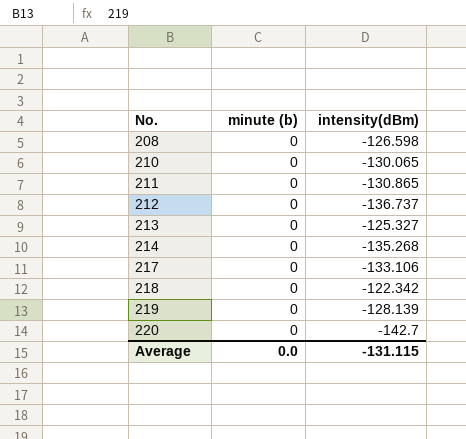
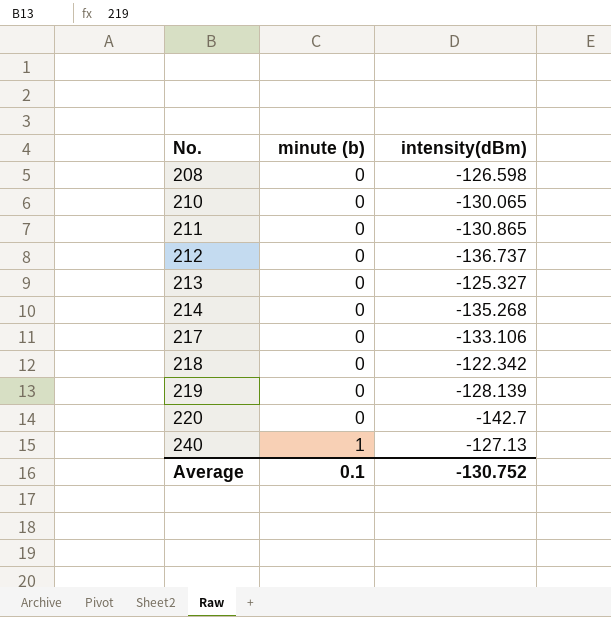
row 240: none -> 1 | -127.13
Average | minute (b): 0.0 -> 0.1
Average | intensity(dBm): -131.115 -> -130.752

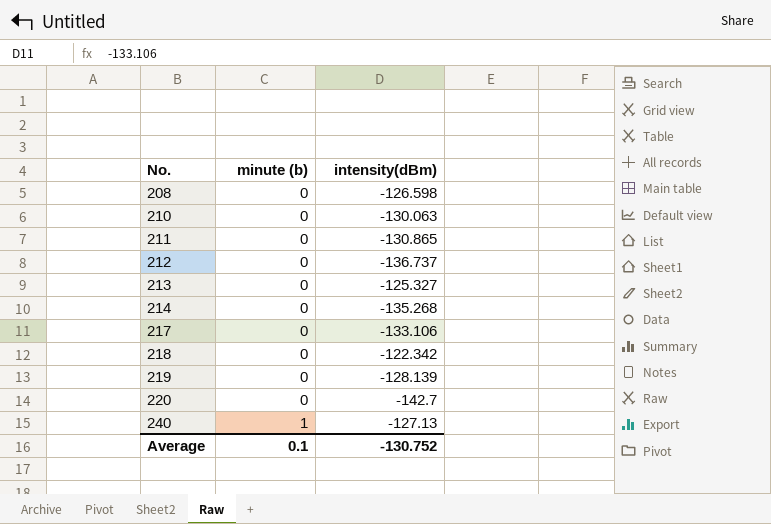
210 | intensity(dBm): -130.065 -> -130.063

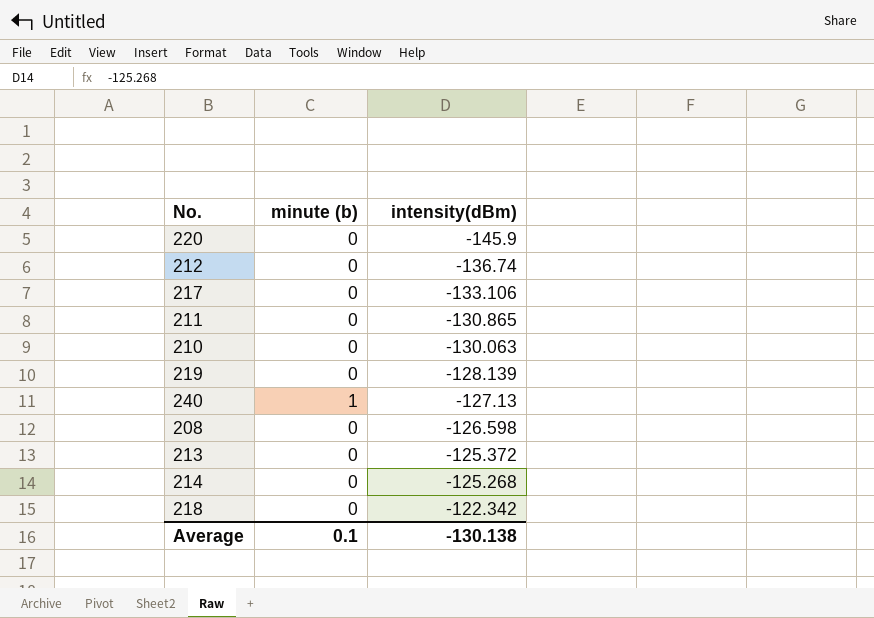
row order: No. ascending -> intensity(dBm) ascending
220 | intensity(dBm): -142.7 -> -145.9
212 | intensity(dBm): -136.737 -> -136.74
213 | intensity(dBm): -125.327 -> -125.372
214 | intensity(dBm): -135.268 -> -125.268
Average | intensity(dBm): -130.752 -> -130.138

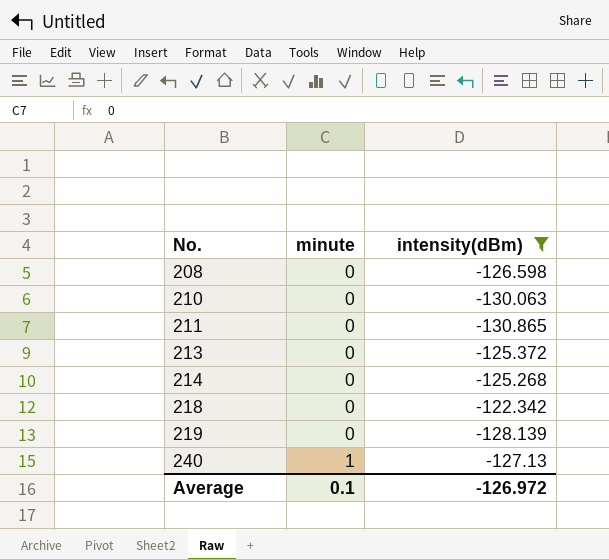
filter: none -> intensity(dBm) >= -130.865
row order: intensity(dBm) ascending -> No. ascending
column name: minute (b) -> minute
Average | intensity(dBm): -130.138 -> -126.972

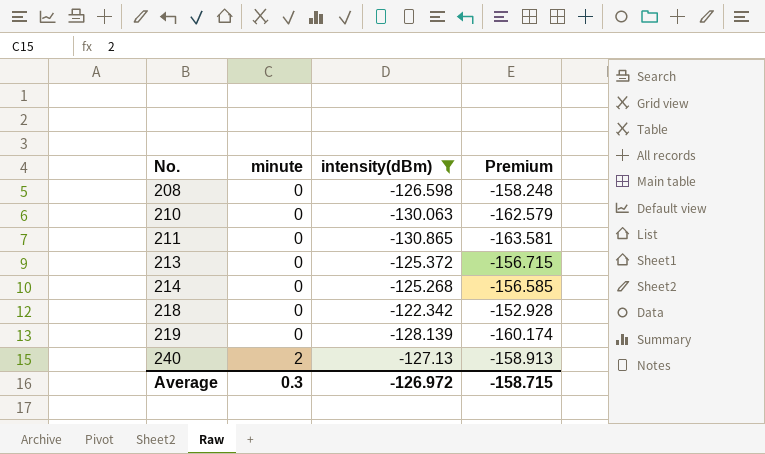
column Premium | formula: none -> [intensity(dBm)] * 1.25
240 | minute: 1 -> 2
Average | minute: 0.1 -> 0.3

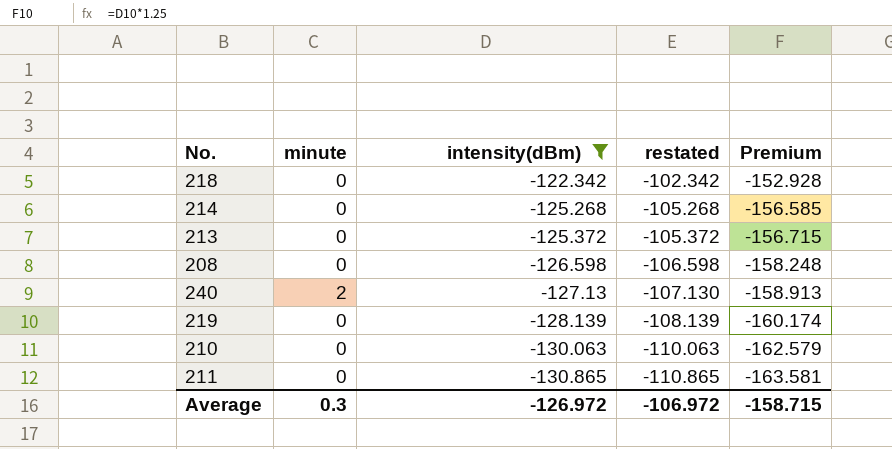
row order: No. ascending -> intensity(dBm) descending
column restated | formula: none -> [intensity(dBm)] + 20

